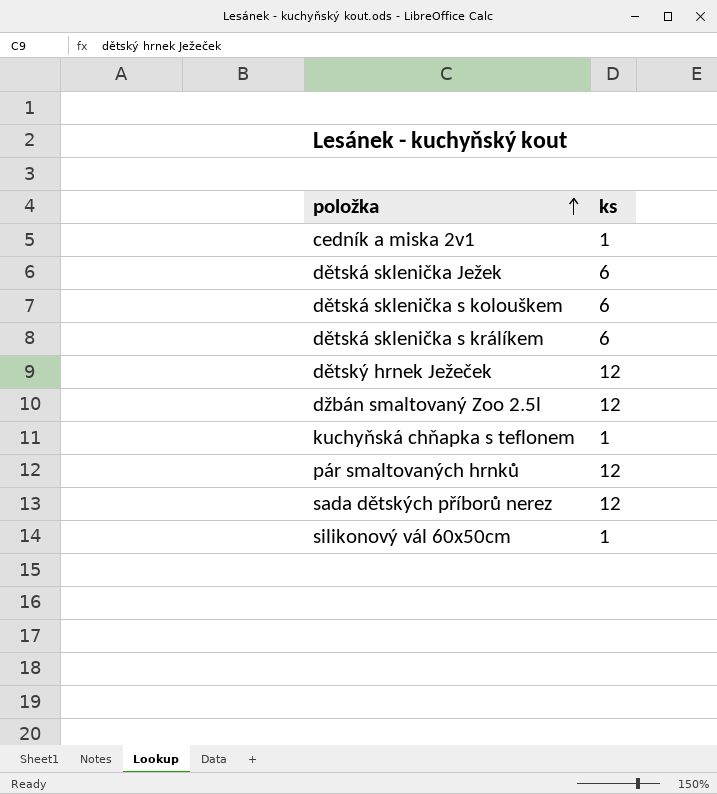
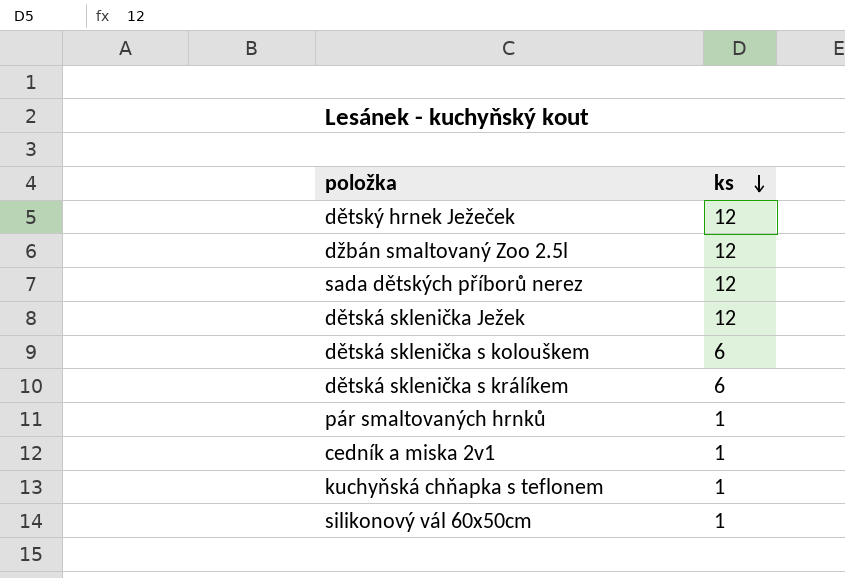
row order: položka ascending -> ks descending
dětská sklenička Ježek | ks: 6 -> 12
pár smaltovaných hrnků | ks: 12 -> 1

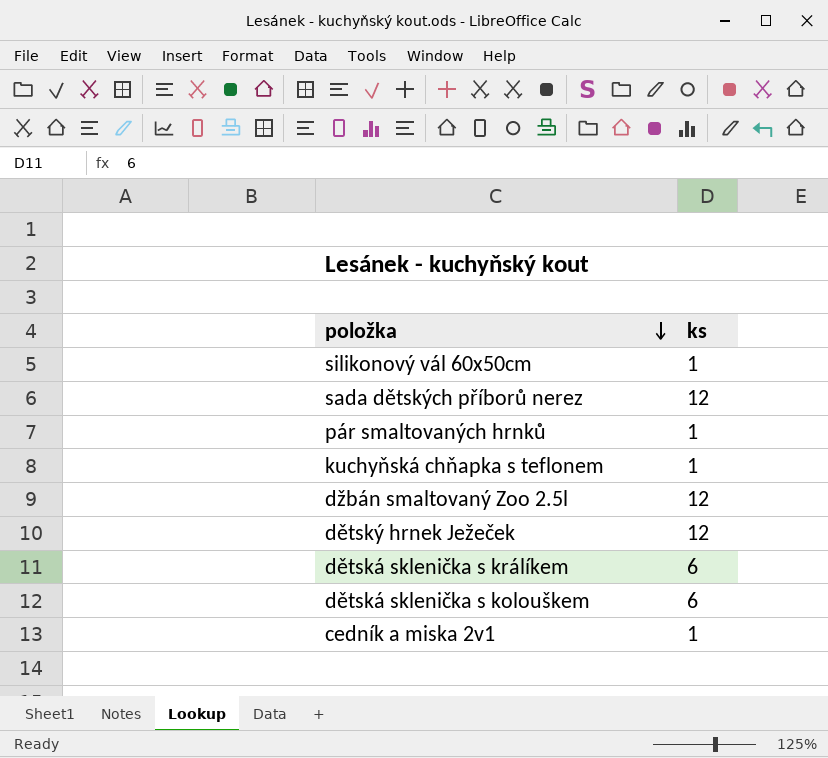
row order: ks descending -> položka descending
row dětská sklenička Ježek: 12 -> none

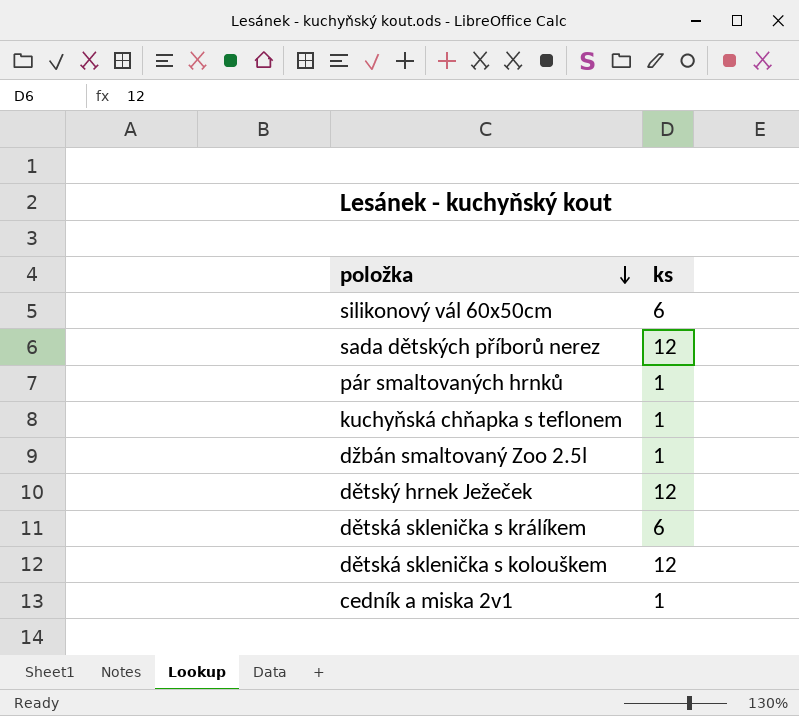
silikonový vál 60x50cm | ks: 1 -> 6
džbán smaltovaný Zoo 2.5l | ks: 12 -> 1
dětská sklenička s kolouškem | ks: 6 -> 12

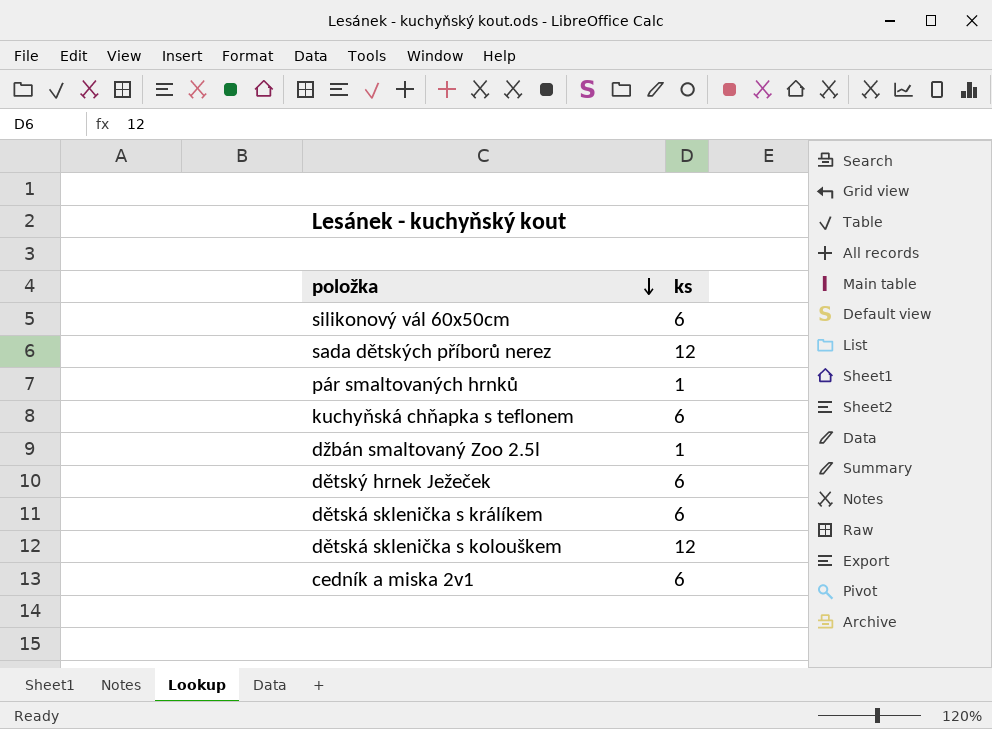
kuchyňská chňapka s teflonem | ks: 1 -> 6
dětský hrnek Ježeček | ks: 12 -> 6
cedník a miska 2v1 | ks: 1 -> 6

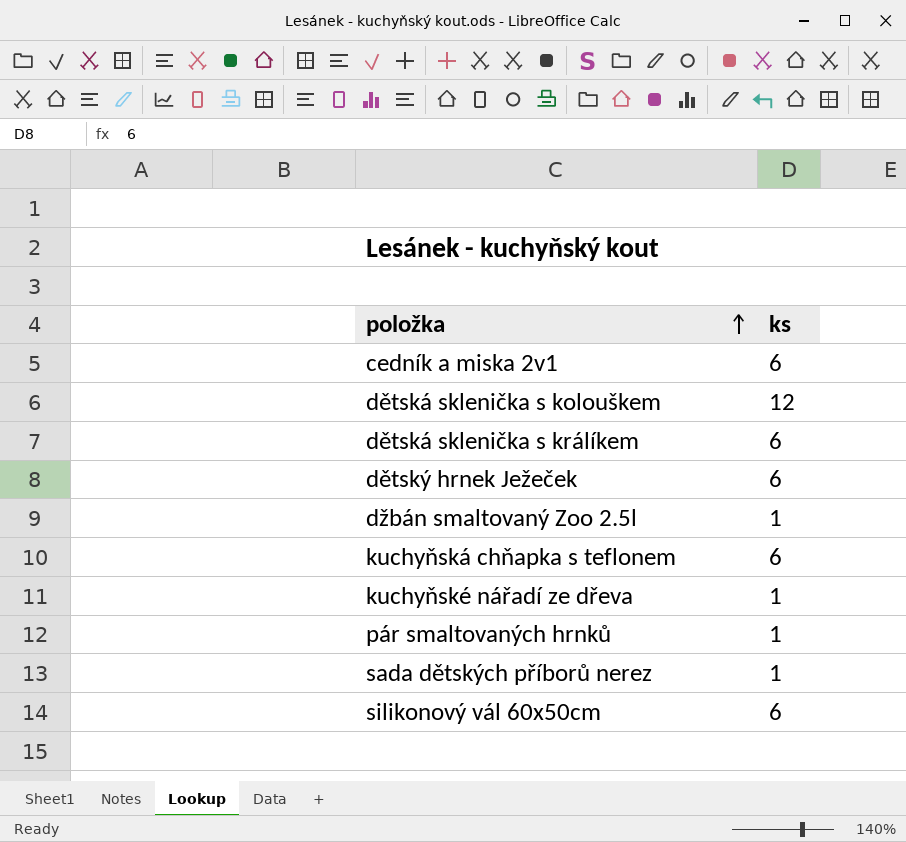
row order: položka descending -> položka ascending
row kuchyňské nářadí ze dřeva: none -> 1
sada dětských příborů nerez | ks: 12 -> 1

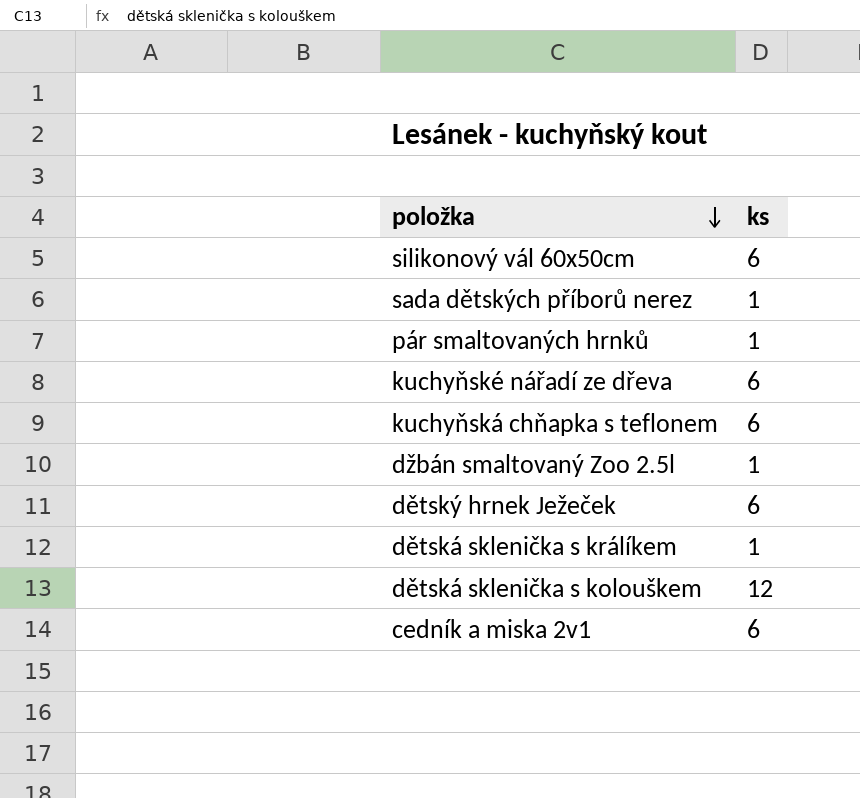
row order: položka ascending -> položka descending
kuchyňské nářadí ze dřeva | ks: 1 -> 6
dětská sklenička s králíkem | ks: 6 -> 1

